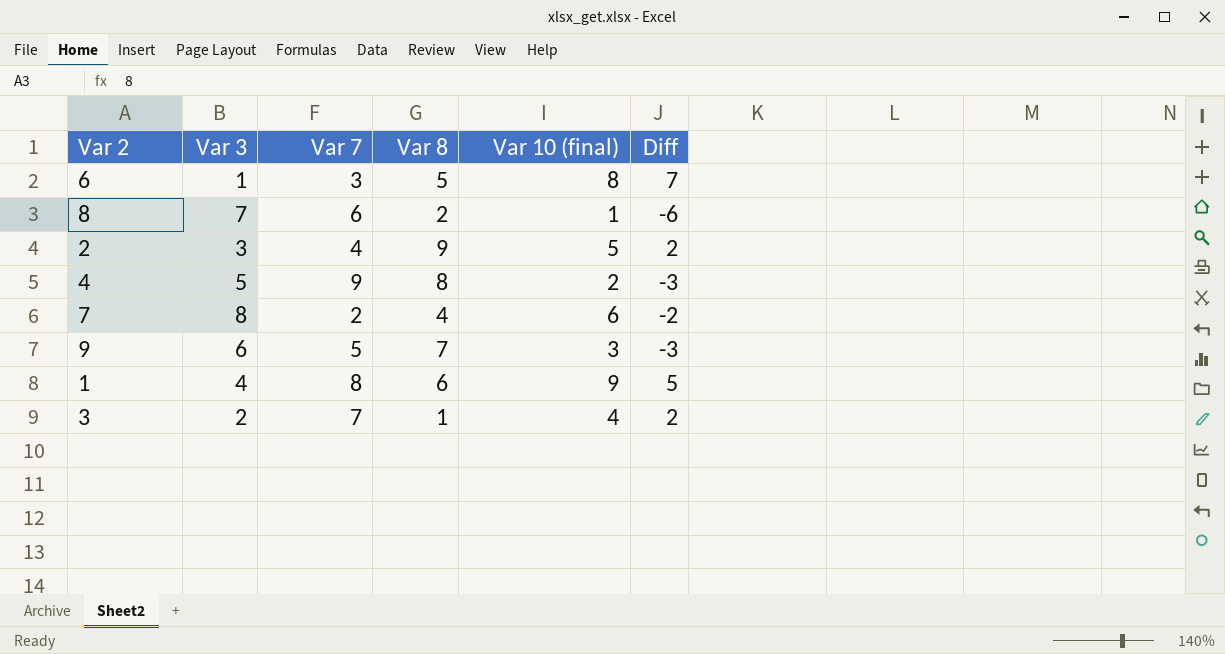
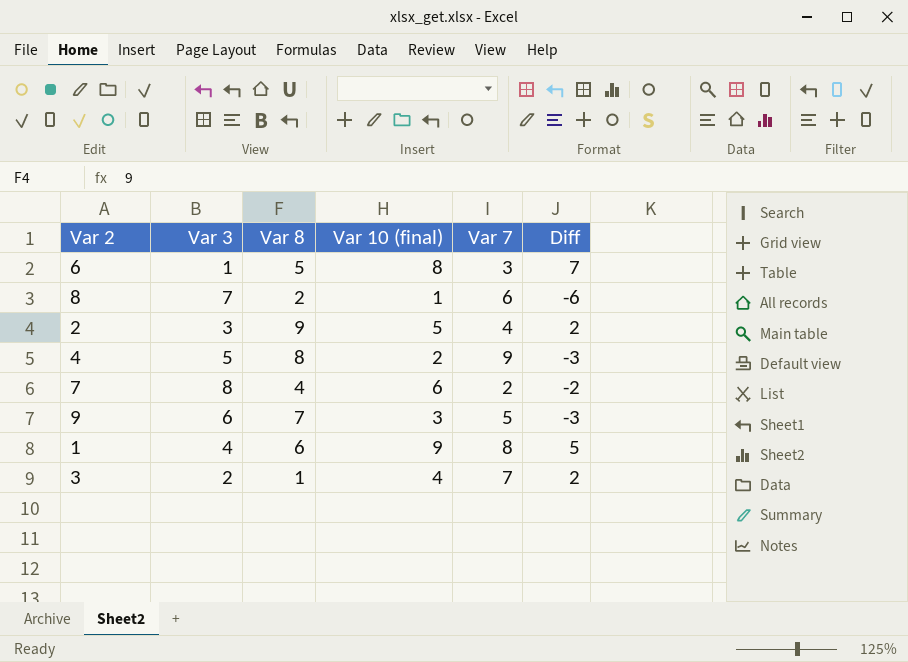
column Var 7 | position: 3 -> 5

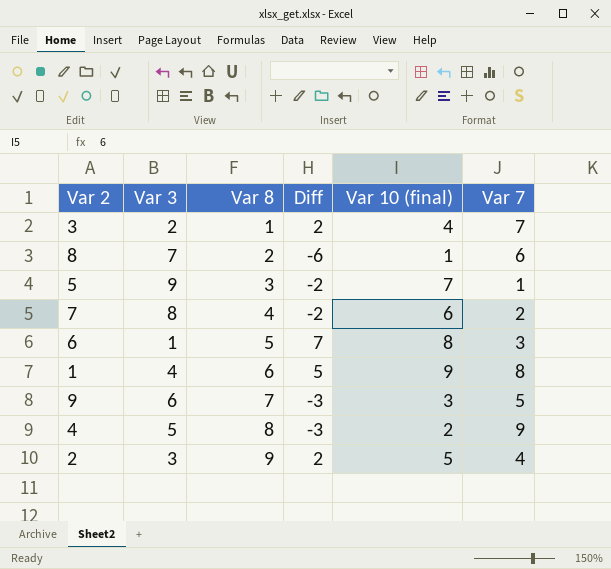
row order: none -> Var 8 ascending
column Diff | position: 6 -> 4
row 5: none -> 9 | 3 | -2 | 7 | 1

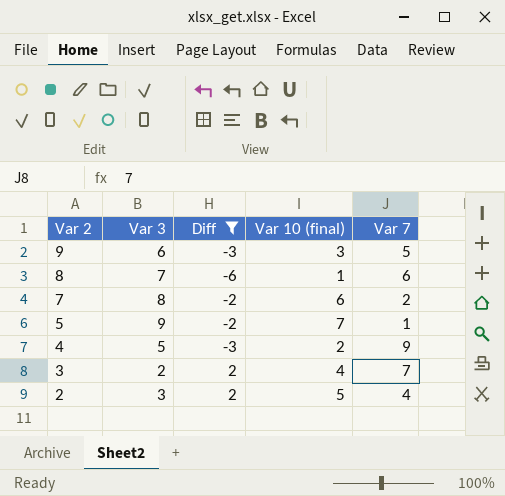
filter: none -> Diff <= 2
row order: Var 8 ascending -> Var 2 descending
column Var 8 | position: 3 -> none

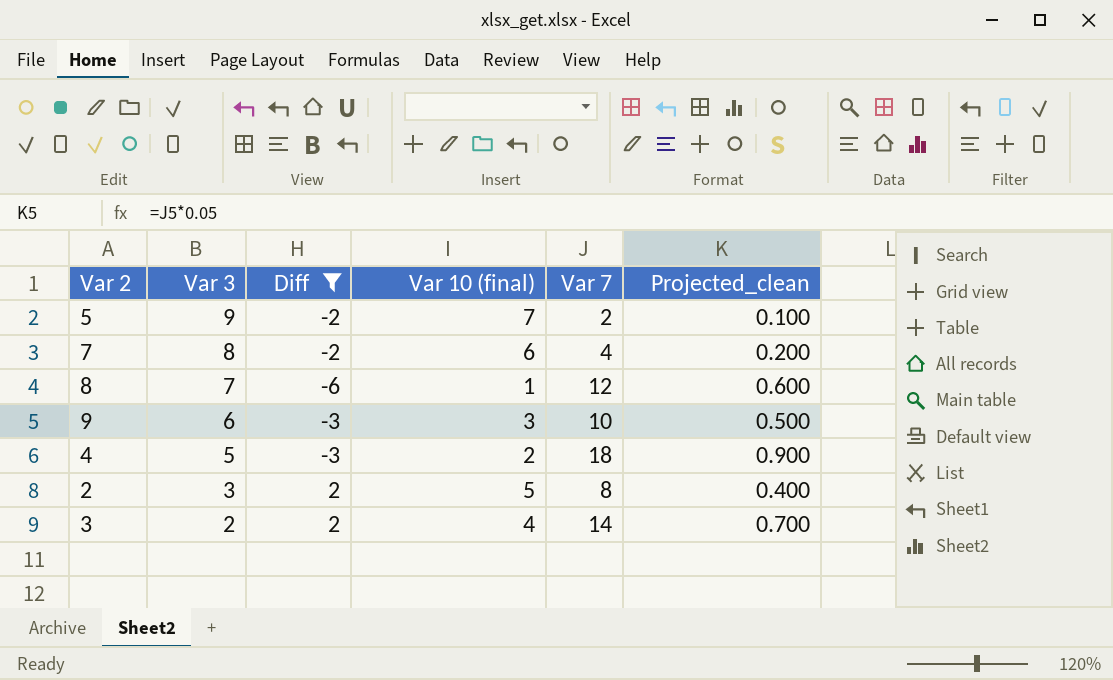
row order: Var 2 descending -> Var 3 descending
column Projected_clean | formula: none -> [Var 7] * 0.05
5 | Var 7: 1 -> 2
7 | Var 7: 2 -> 4
8 | Var 7: 6 -> 12
9 | Var 7: 5 -> 10
4 | Var 7: 9 -> 18
2 | Var 7: 4 -> 8
3 | Var 7: 7 -> 14

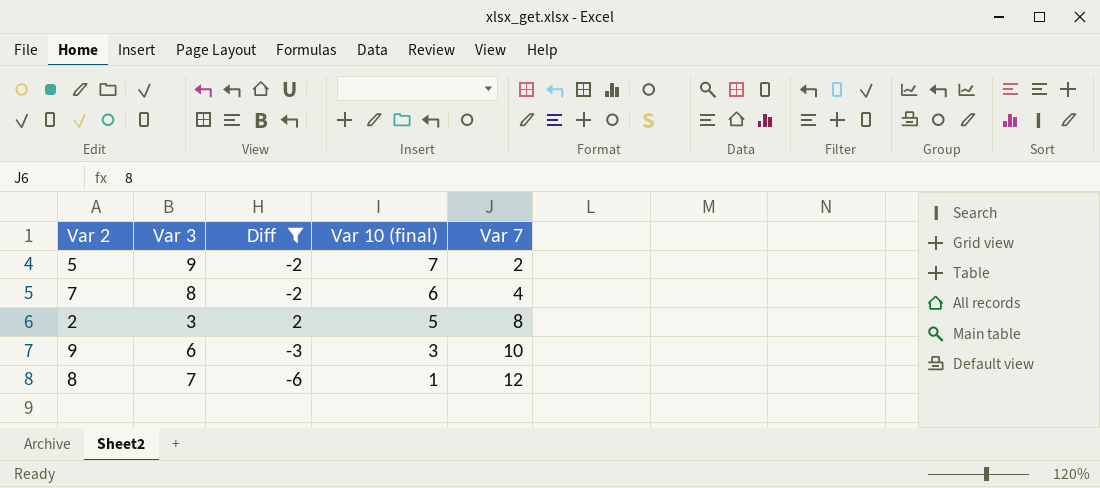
row order: Var 3 descending -> Var 10 (final) descending
column Projected_clean | formula: [Var 7] * 0.05 -> none
row 4: 5 | -3 | 2 | 18 | 0.900 -> none
row 3: 2 | 2 | 4 | 14 | 0.700 -> none

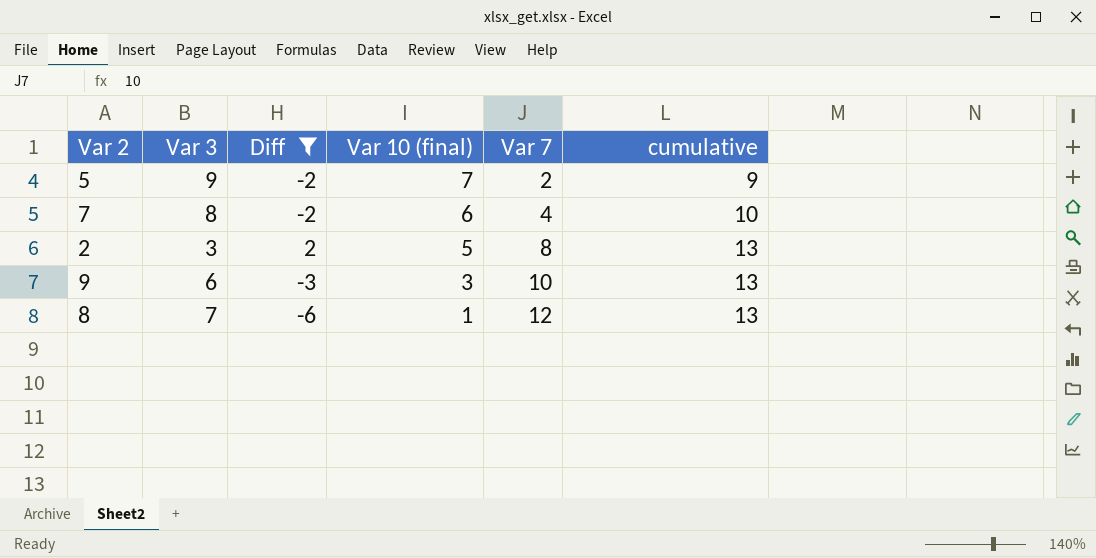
column cumulative | formula: none -> [Var 10 (final)] + [Var 7]

